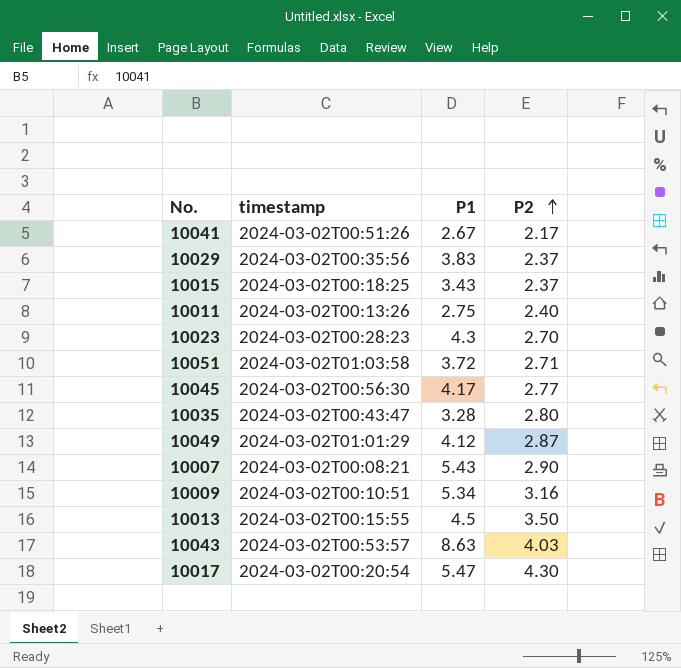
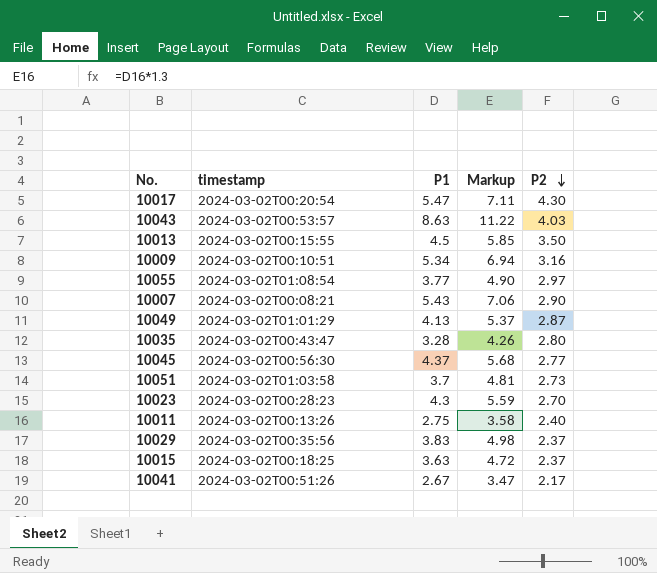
row order: P2 ascending -> P2 descending
column Markup | formula: none -> [P1] * 1.3
row 10055: none -> 2024-03-02T01:08:54 | 3.77 | 4.90 | 2.97
10049 | P1: 4.12 -> 4.13
10045 | P1: 4.17 -> 4.37
10051 | P1: 3.72 -> 3.7
10051 | P2: 2.71 -> 2.73
10015 | P1: 3.43 -> 3.63

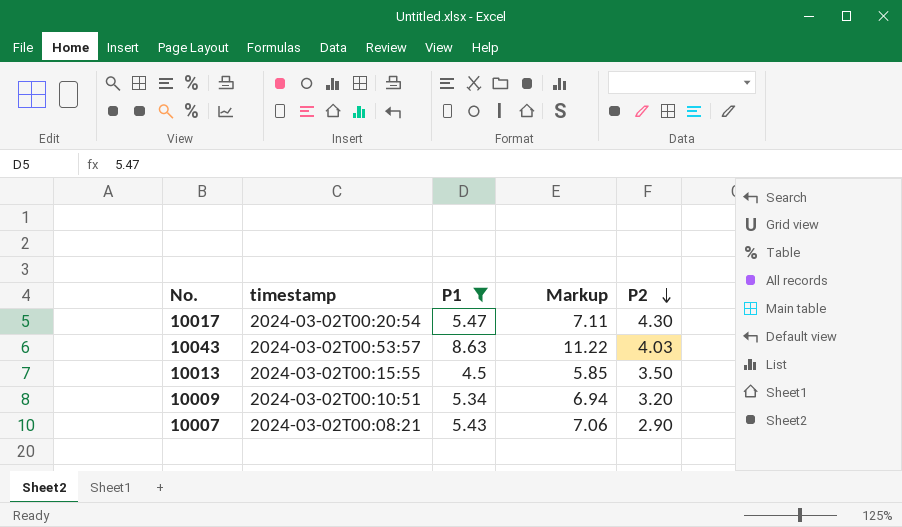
filter: none -> P1 >= 4.5
10009 | P2: 3.16 -> 3.20

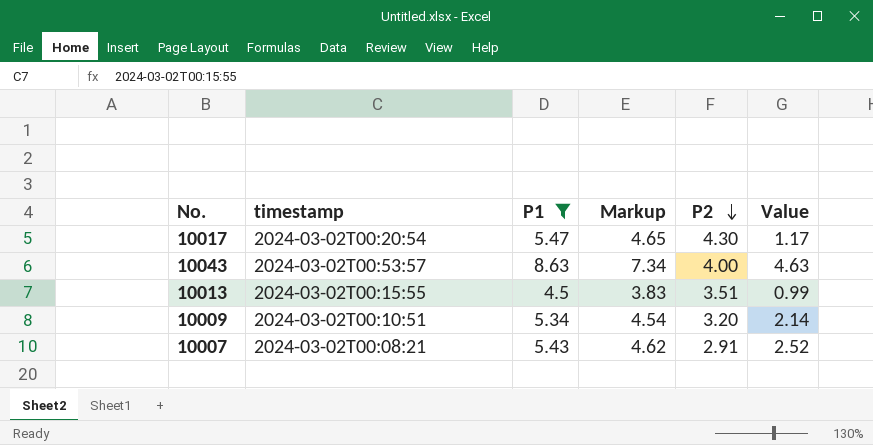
column Markup | formula: [P1] * 1.3 -> [P1] * 0.85
column Value | formula: none -> [P1] - [P2]
10043 | P2: 4.03 -> 4.00
10013 | P2: 3.50 -> 3.51
10007 | P2: 2.90 -> 2.91

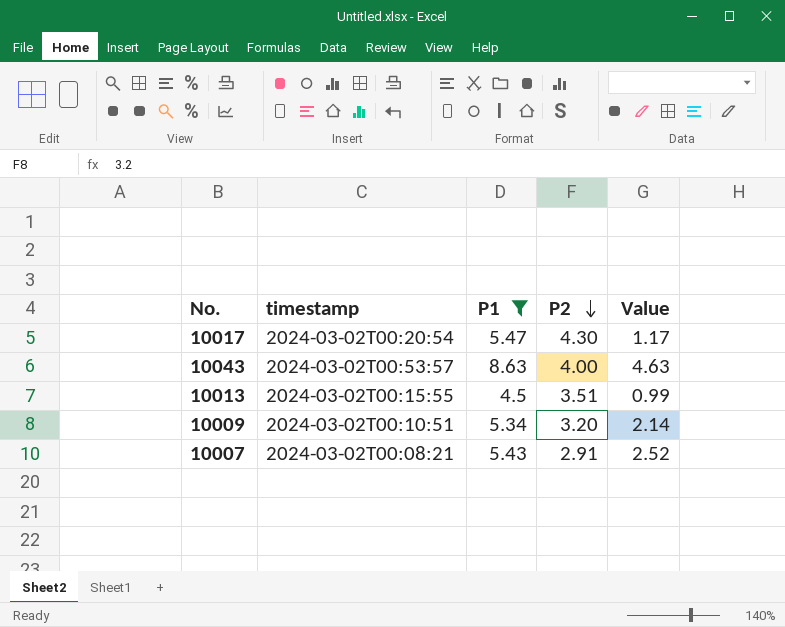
column Markup | formula: [P1] * 0.85 -> none

